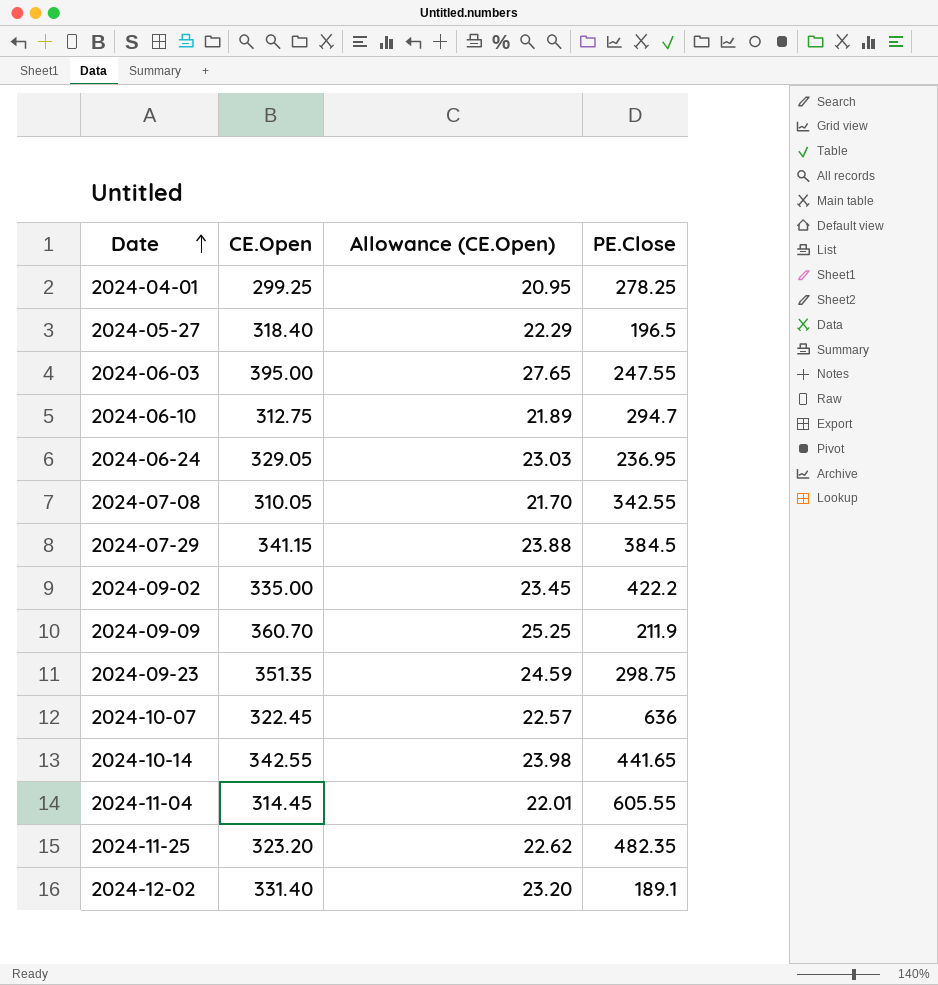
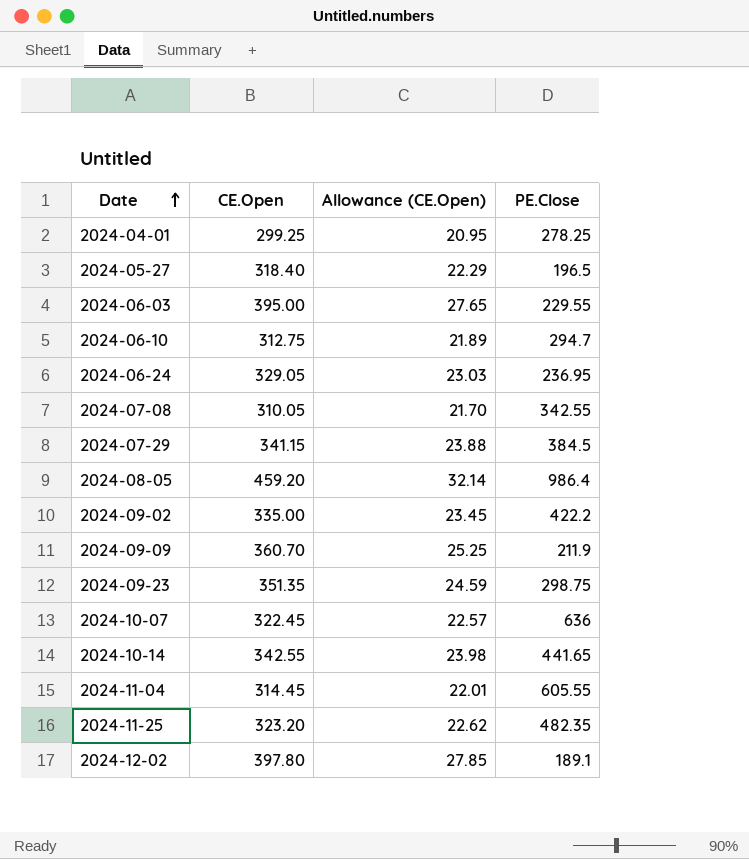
2024-06-03 | PE.Close: 247.55 -> 229.55
row 2024-08-05: none -> 459.20 | 32.14 | 986.4
2024-12-02 | CE.Open: 331.40 -> 397.80
2024-12-02 | Allowance (CE.Open): 23.20 -> 27.85

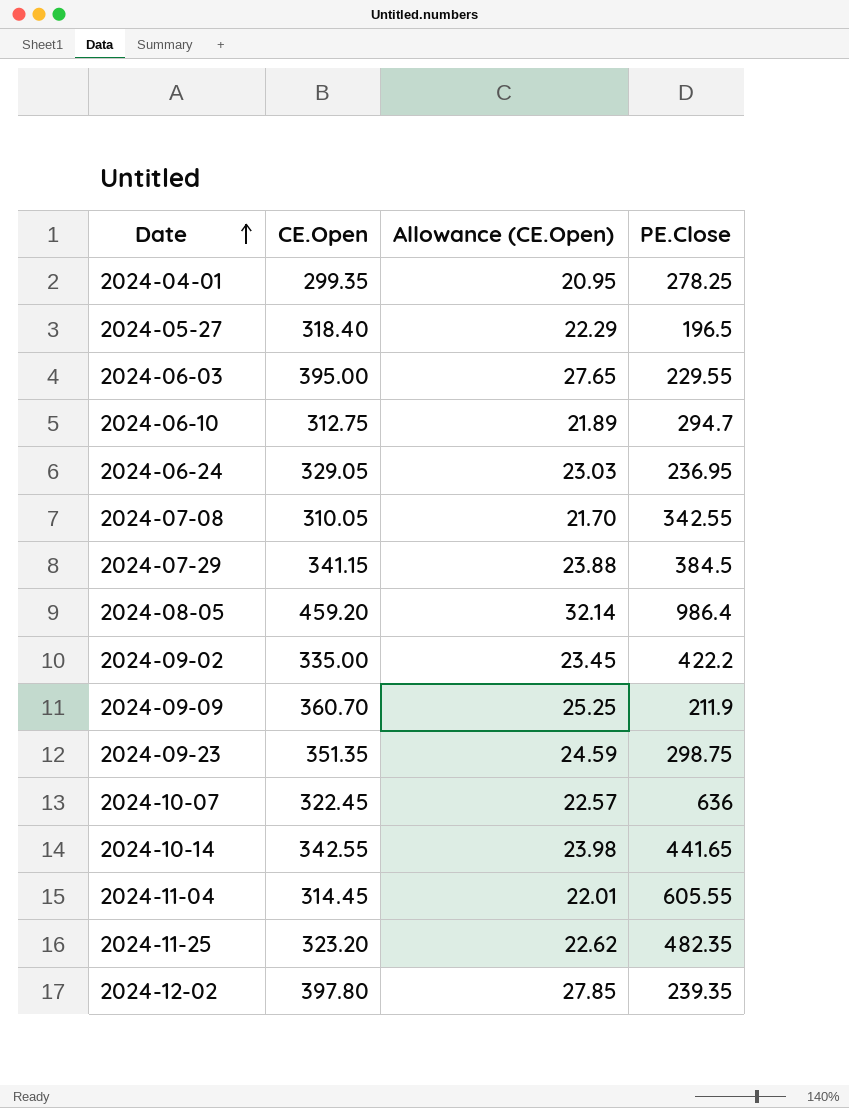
2024-04-01 | CE.Open: 299.25 -> 299.35
2024-12-02 | PE.Close: 189.1 -> 239.35

